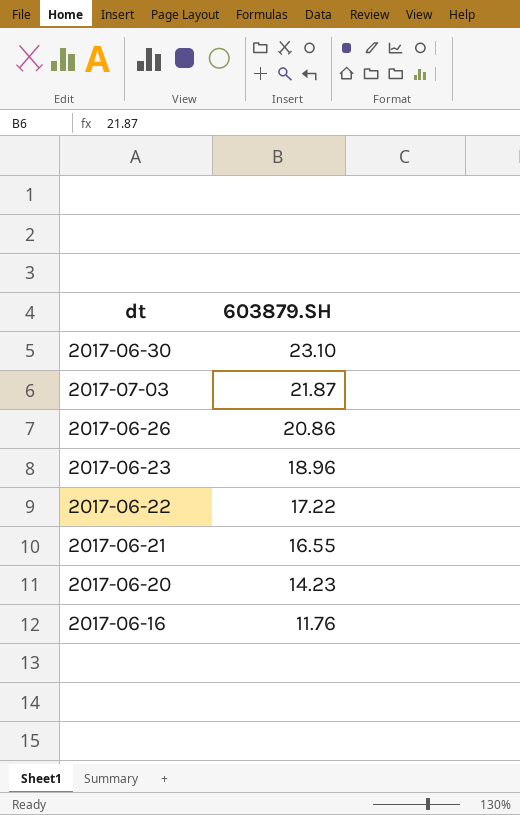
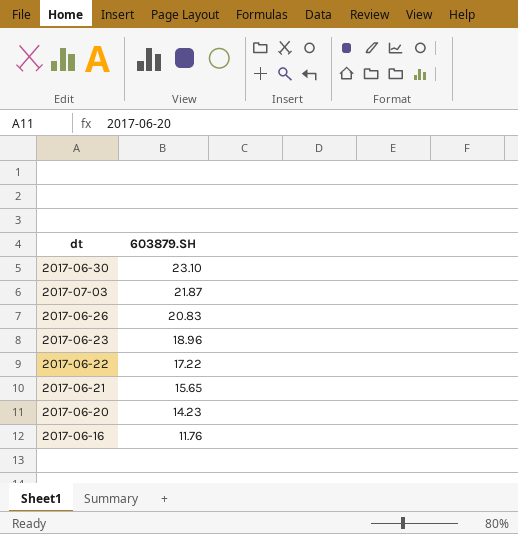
2017-06-26 | 603879.SH: 20.86 -> 20.83
2017-06-21 | 603879.SH: 16.55 -> 15.65

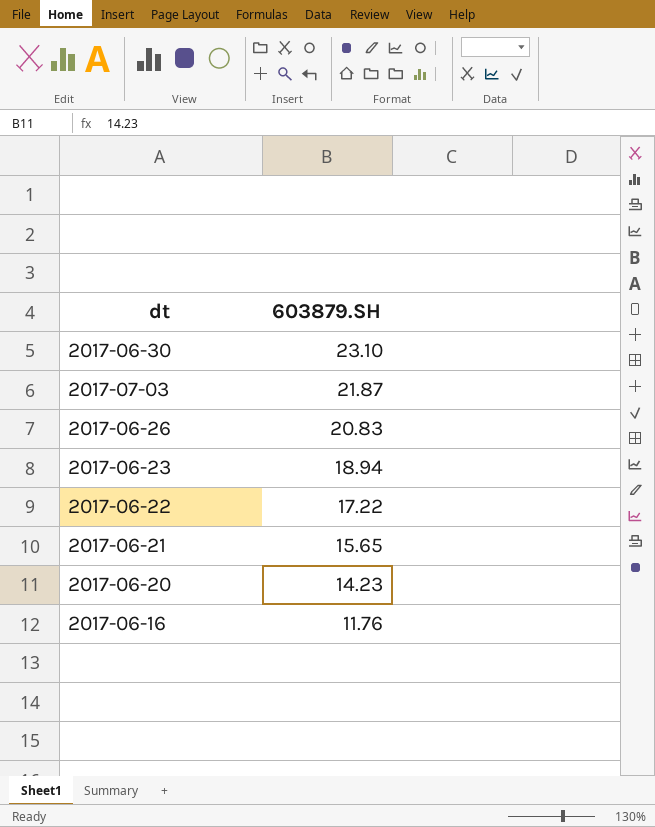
2017-06-23 | 603879.SH: 18.96 -> 18.94

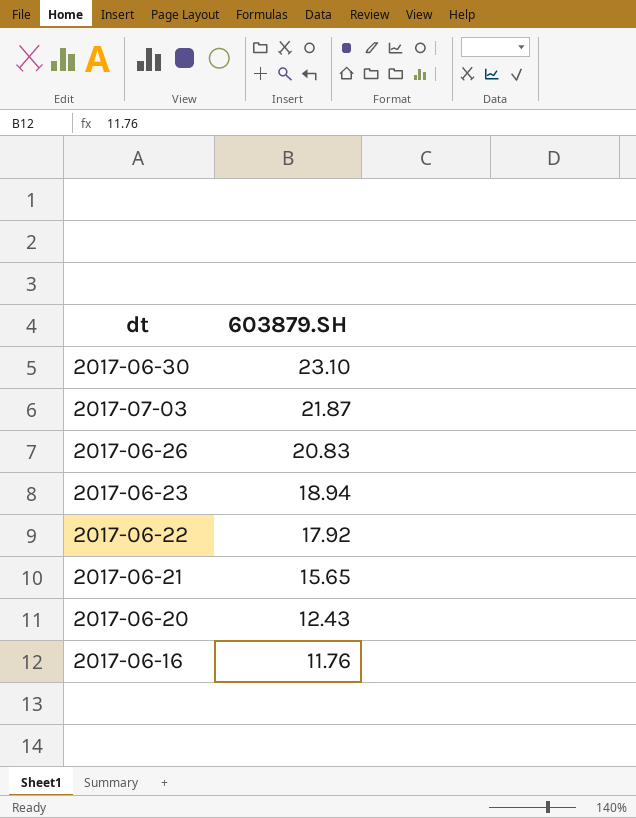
2017-06-22 | 603879.SH: 17.22 -> 17.92
2017-06-20 | 603879.SH: 14.23 -> 12.43

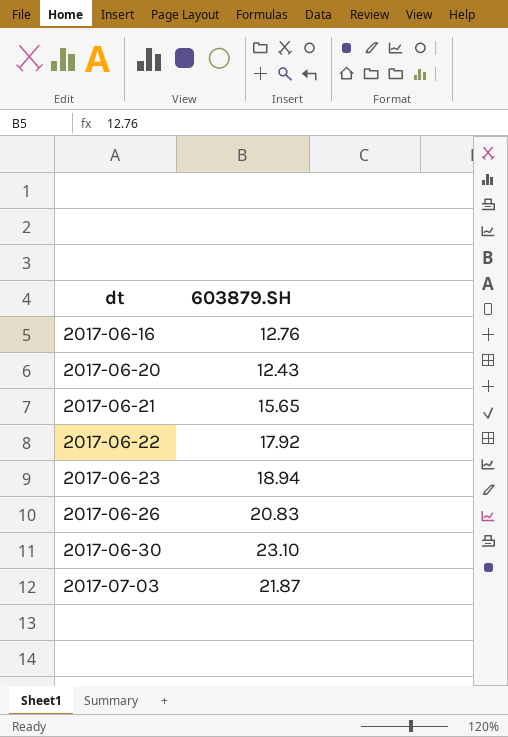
row order: 603879.SH descending -> dt ascending
2017-06-16 | 603879.SH: 11.76 -> 12.76

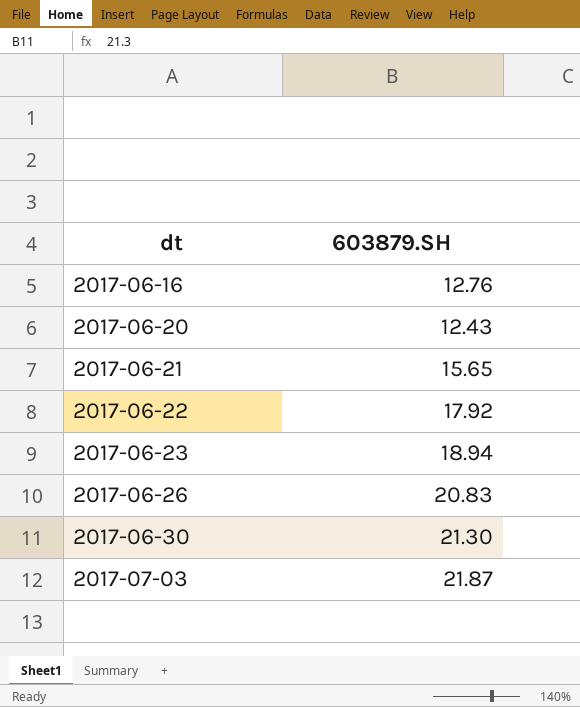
2017-06-30 | 603879.SH: 23.10 -> 21.30

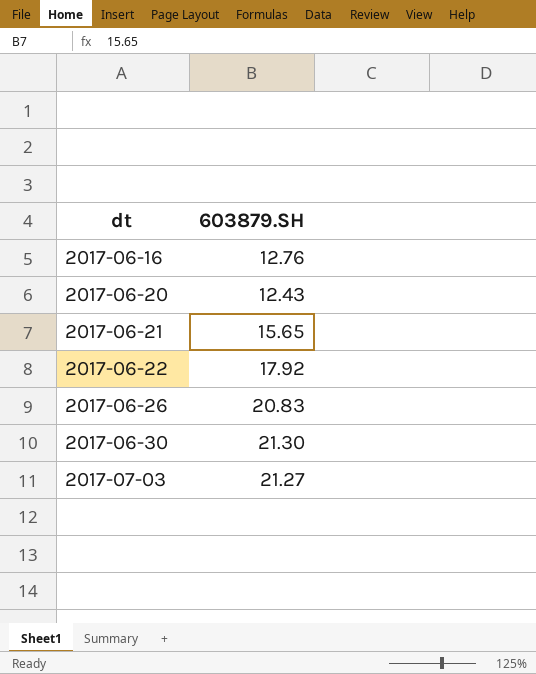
row 2017-06-23: 18.94 -> none
2017-07-03 | 603879.SH: 21.87 -> 21.27

